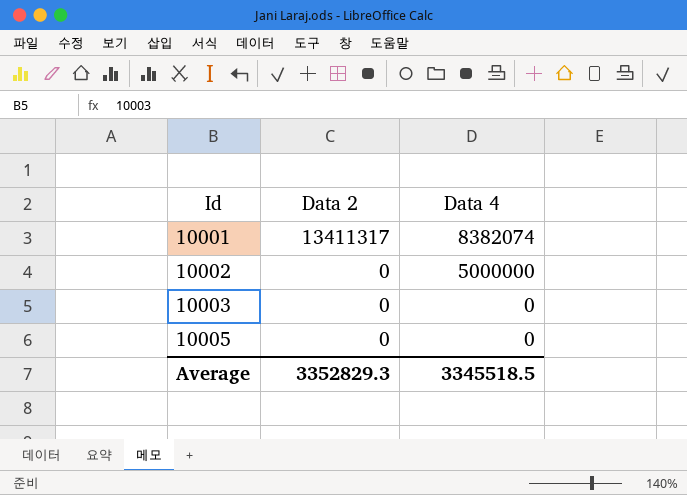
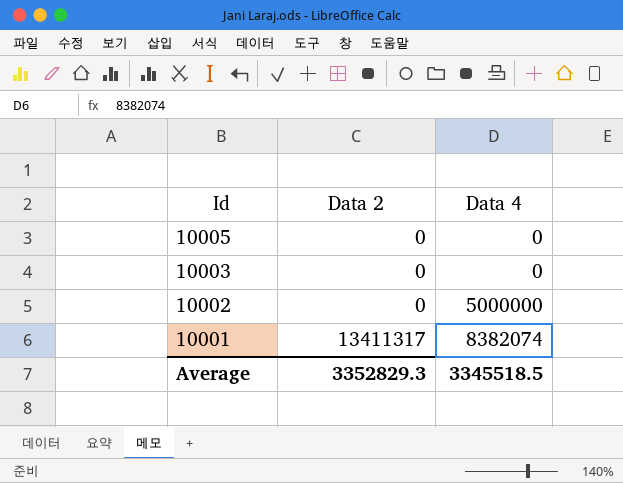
row order: Id ascending -> Id descending

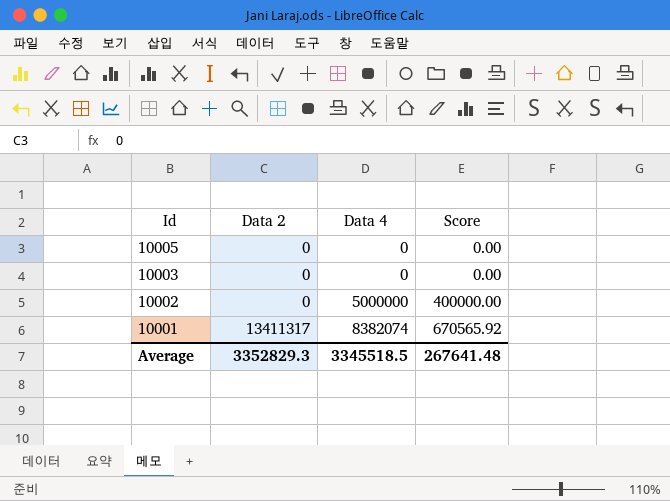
column Score | formula: none -> [Data 4] * 0.08

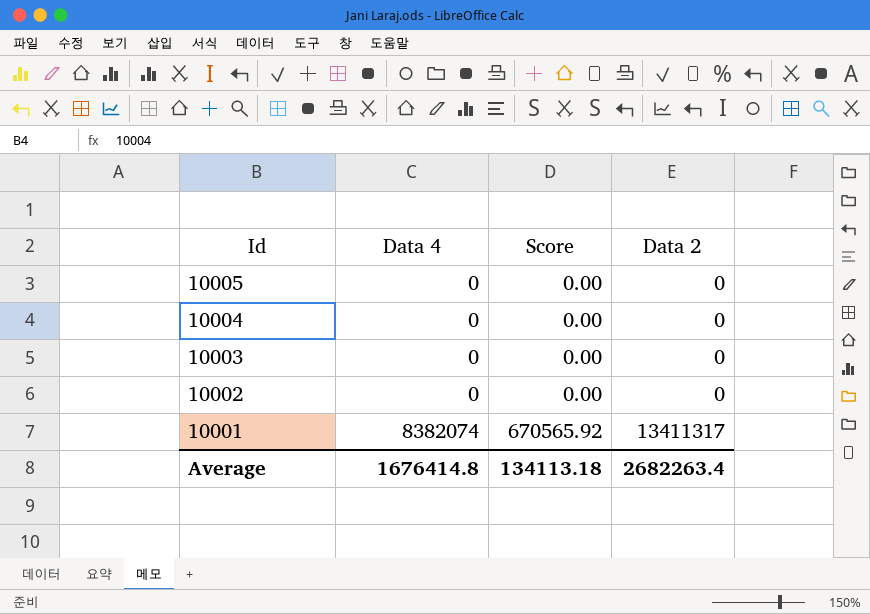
column Data 2 | position: 2 -> 4
row 10004: none -> 0 | 0.00 | 0
10002 | Data 4: 5000000 -> 0
10002 | Score: 400000.00 -> 0.00
Average | Data 4: 3345518.5 -> 1676414.8
Average | Score: 267641.48 -> 134113.18
Average | Data 2: 3352829.3 -> 2682263.4

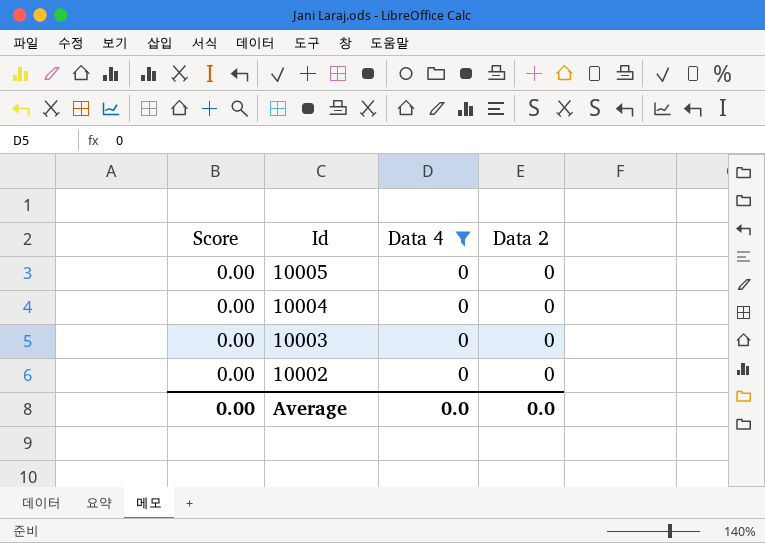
filter: none -> Data 4 = 0
column Score | position: 3 -> 1
Average | Score: 134113.18 -> 0.00
Average | Data 4: 1676414.8 -> 0.0
Average | Data 2: 2682263.4 -> 0.0

